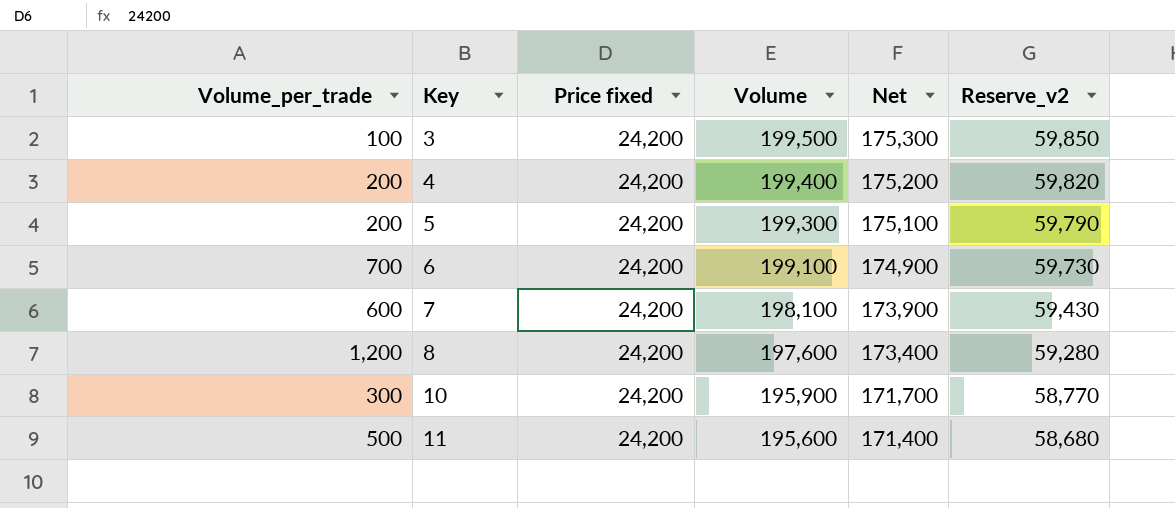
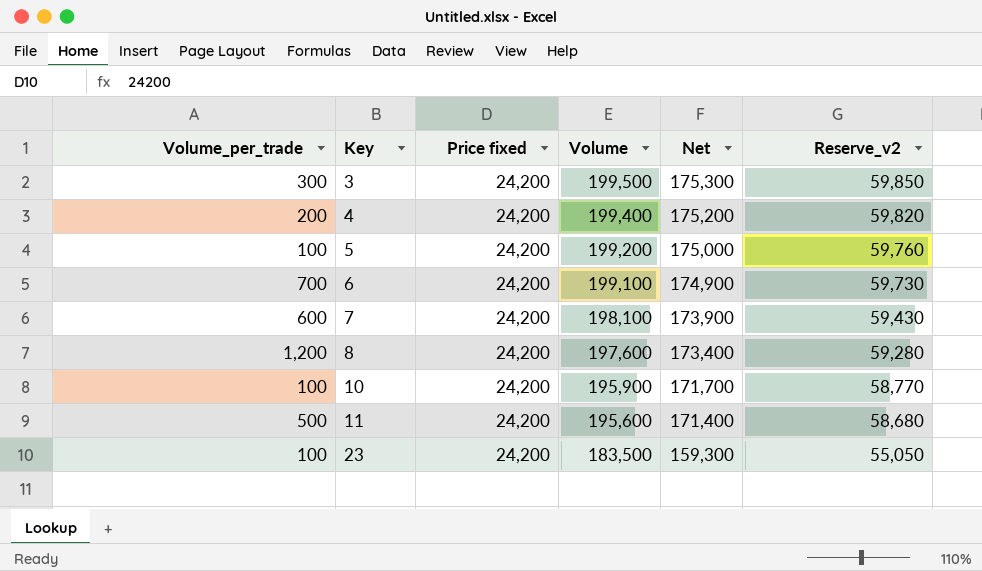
3 | Volume_per_trade: 100 -> 300
5 | Volume_per_trade: 200 -> 100
5 | Volume: 199,300 -> 199,200
5 | Net: 175,100 -> 175,000
5 | Reserve_v2: 59,790 -> 59,760
10 | Volume_per_trade: 300 -> 100
row 23: none -> 100 | 24,200 | 183,500 | 159,300 | 55,050

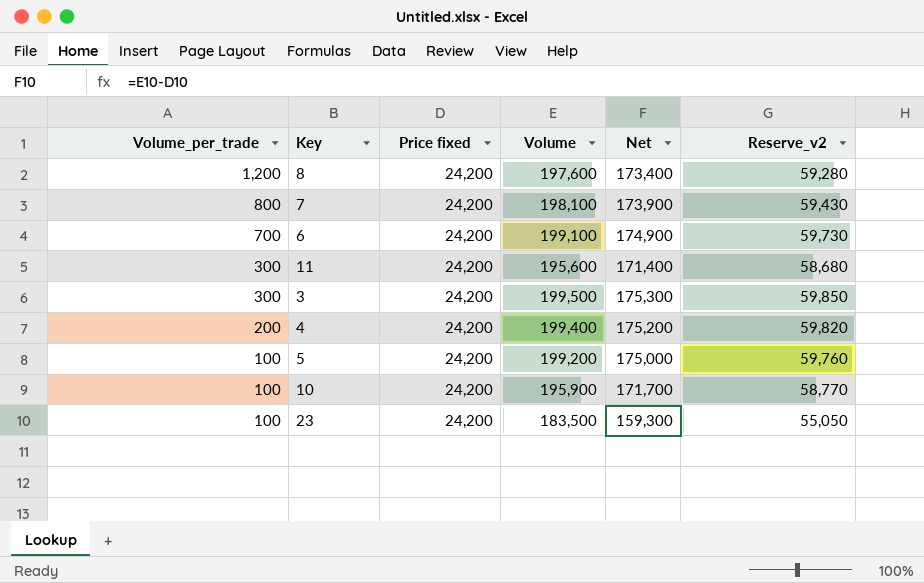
row order: Key ascending -> Volume_per_trade descending
7 | Volume_per_trade: 600 -> 800
11 | Volume_per_trade: 500 -> 300

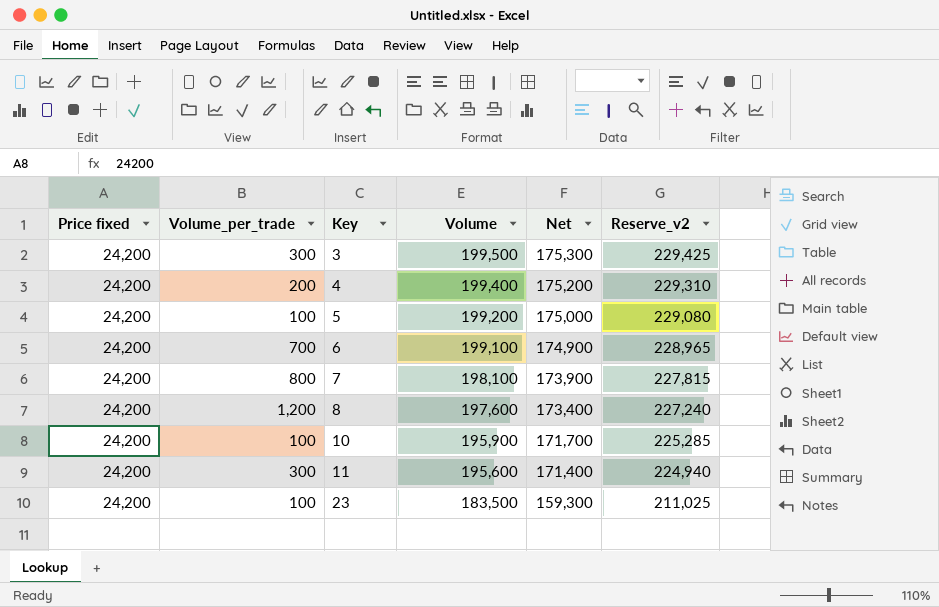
row order: Volume_per_trade descending -> Key ascending
column Price fixed | position: 3 -> 1
column Reserve_v2 | formula: [Volume] * 0.3 -> [Volume] * 1.15

